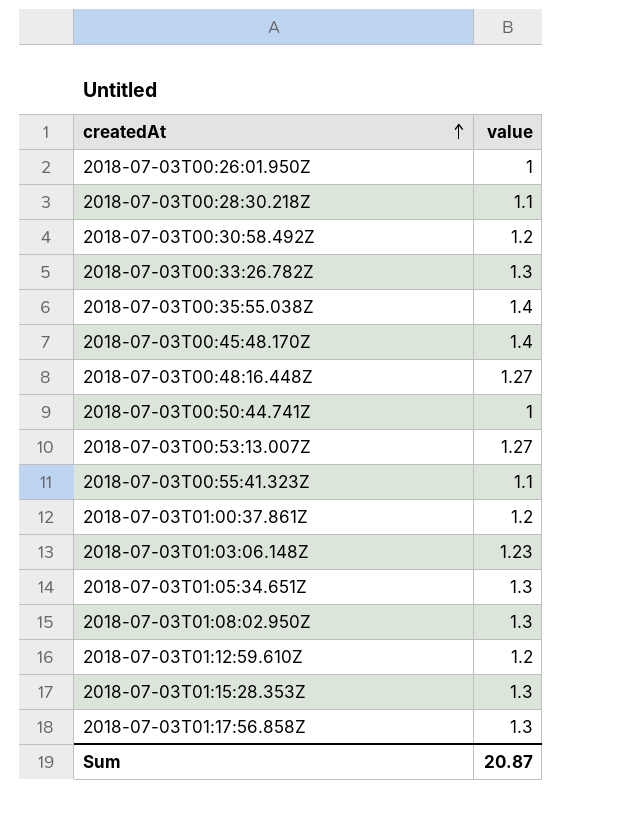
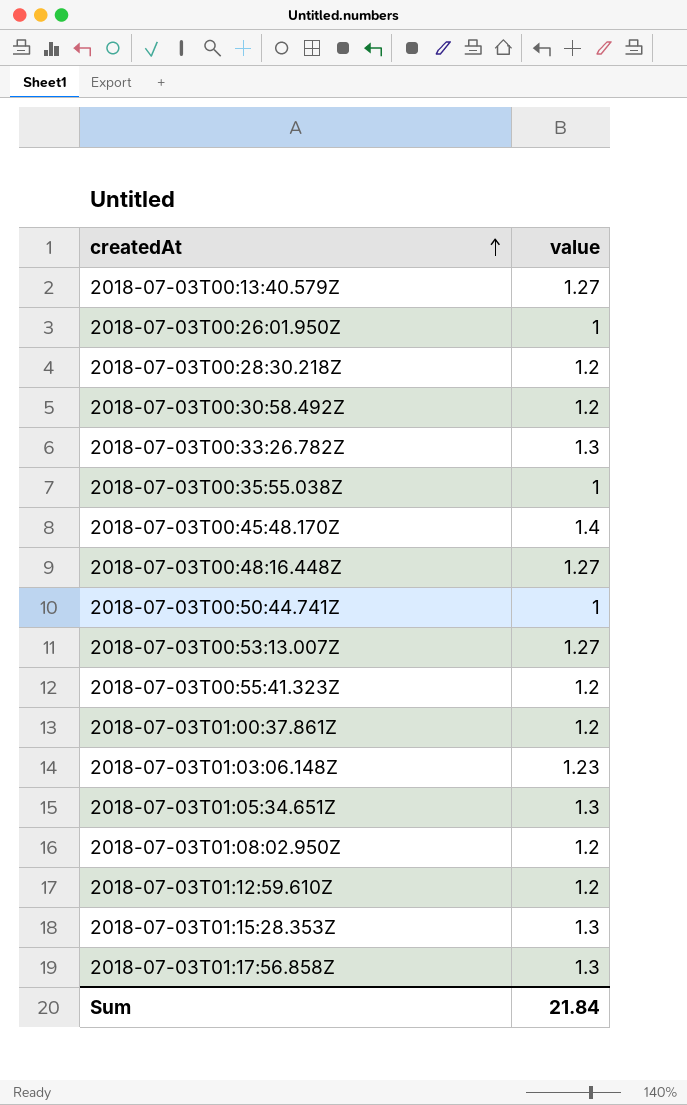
row 2018-07-03T00:13:40.579Z: none -> 1.27
2018-07-03T00:28:30.218Z | value: 1.1 -> 1.2
2018-07-03T00:35:55.038Z | value: 1.4 -> 1
2018-07-03T00:55:41.323Z | value: 1.1 -> 1.2
2018-07-03T01:08:02.950Z | value: 1.3 -> 1.2
Sum | value: 20.87 -> 21.84

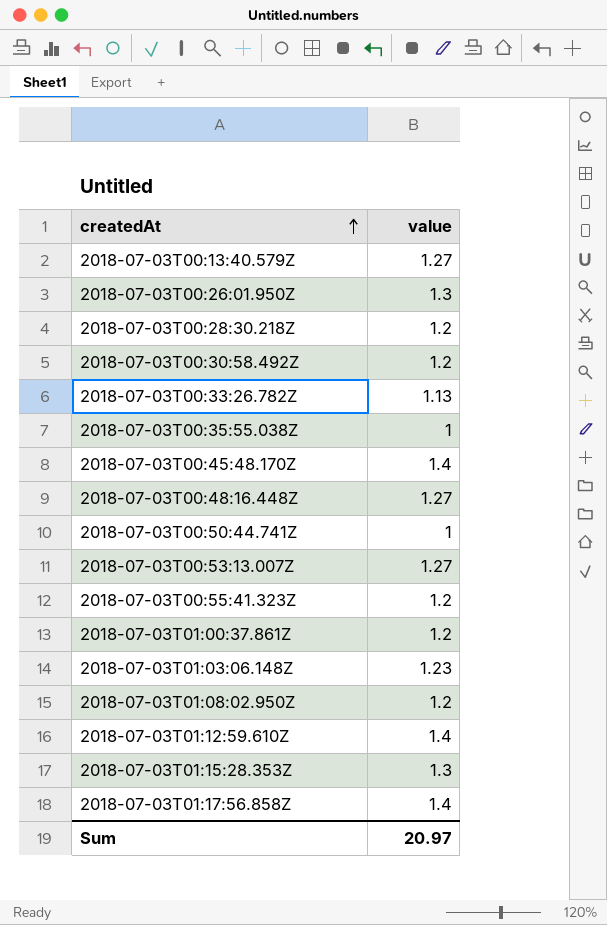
row 2018-07-03T01:05:34.651Z: 1.3 -> none
2018-07-03T00:26:01.950Z | value: 1 -> 1.3
2018-07-03T00:33:26.782Z | value: 1.3 -> 1.13
2018-07-03T01:12:59.610Z | value: 1.2 -> 1.4
2018-07-03T01:17:56.858Z | value: 1.3 -> 1.4
Sum | value: 21.84 -> 20.97

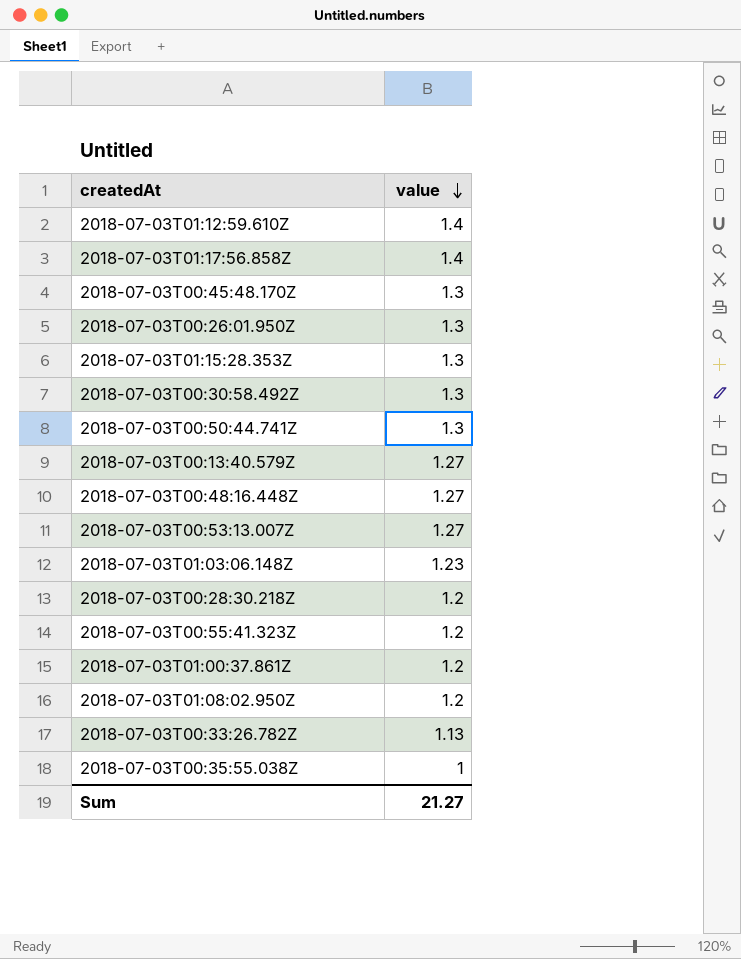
row order: createdAt ascending -> value descending
2018-07-03T00:45:48.170Z | value: 1.4 -> 1.3
2018-07-03T00:30:58.492Z | value: 1.2 -> 1.3
2018-07-03T00:50:44.741Z | value: 1 -> 1.3
Sum | value: 20.97 -> 21.27

